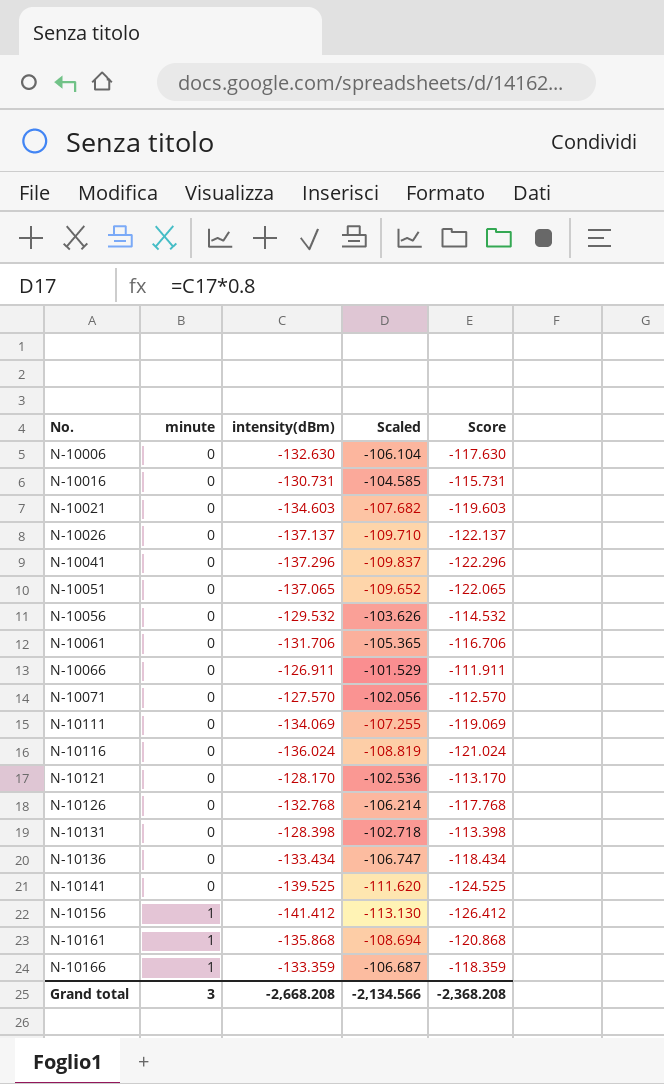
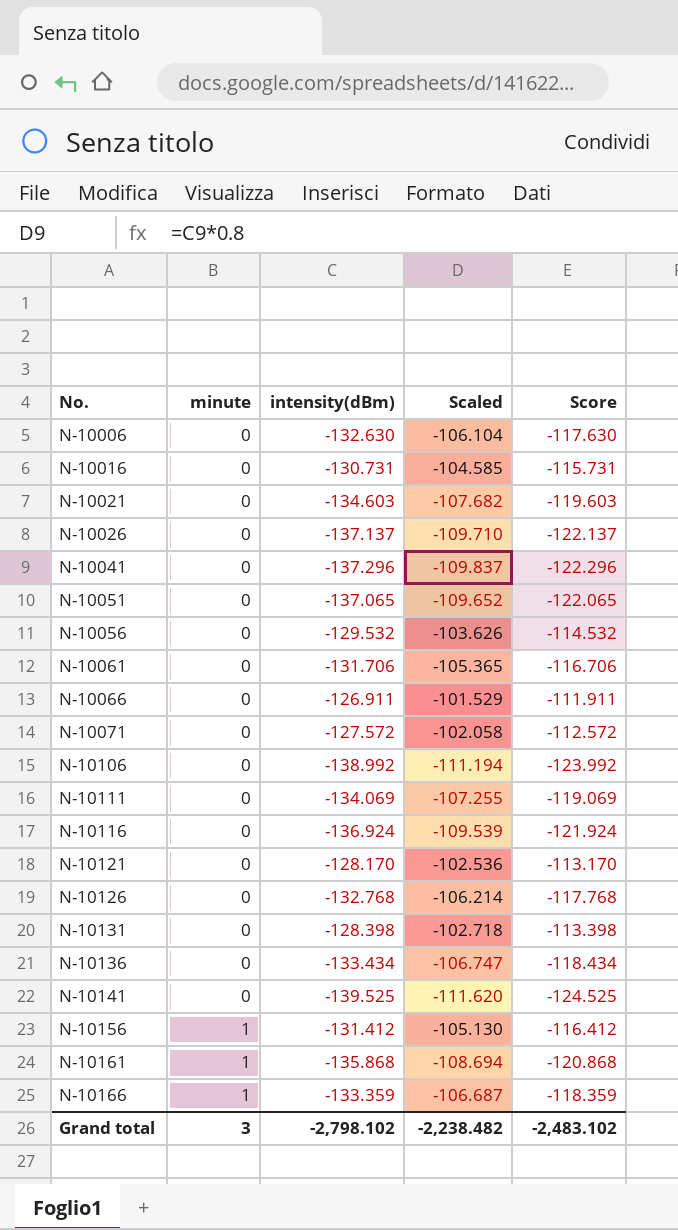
N-10071 | intensity(dBm): -127.570 -> -127.572
N-10071 | Scaled: -102.056 -> -102.058
N-10071 | Score: -112.570 -> -112.572
row N-10106: none -> 0 | -138.992 | -111.194 | -123.992
N-10116 | intensity(dBm): -136.024 -> -136.924
N-10116 | Scaled: -108.819 -> -109.539
N-10116 | Score: -121.024 -> -121.924
N-10156 | intensity(dBm): -141.412 -> -131.412
N-10156 | Scaled: -113.130 -> -105.130
N-10156 | Score: -126.412 -> -116.412
Grand total | intensity(dBm): -2,668.208 -> -2,798.102
Grand total | Scaled: -2,134.566 -> -2,238.482
Grand total | Score: -2,368.208 -> -2,483.102

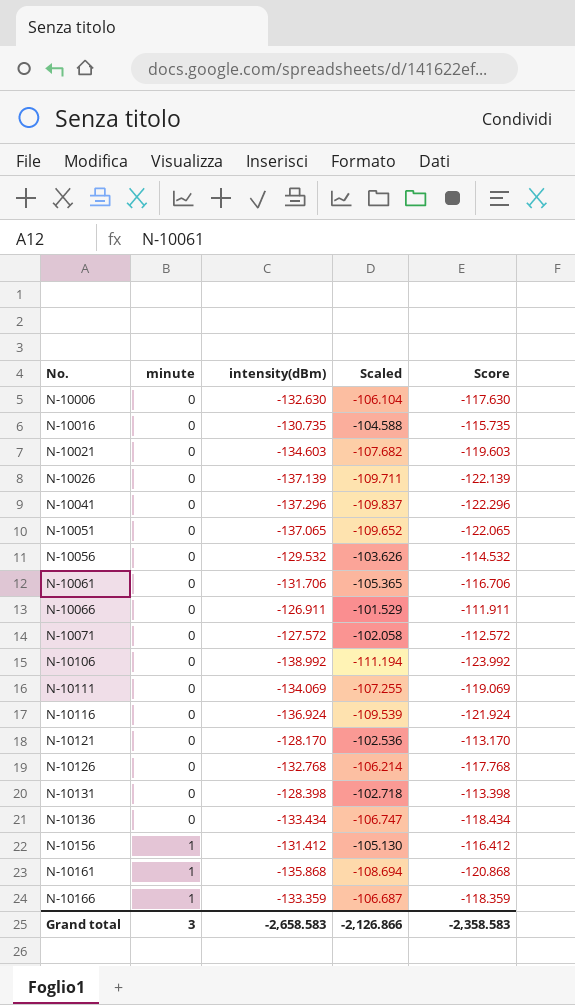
row N-10141: 0 | -139.525 | -111.620 | -124.525 -> none
N-10016 | intensity(dBm): -130.731 -> -130.735
N-10016 | Scaled: -104.585 -> -104.588
N-10016 | Score: -115.731 -> -115.735
N-10026 | intensity(dBm): -137.137 -> -137.139
N-10026 | Scaled: -109.710 -> -109.711
N-10026 | Score: -122.137 -> -122.139
Grand total | intensity(dBm): -2,798.102 -> -2,658.583
Grand total | Scaled: -2,238.482 -> -2,126.866
Grand total | Score: -2,483.102 -> -2,358.583

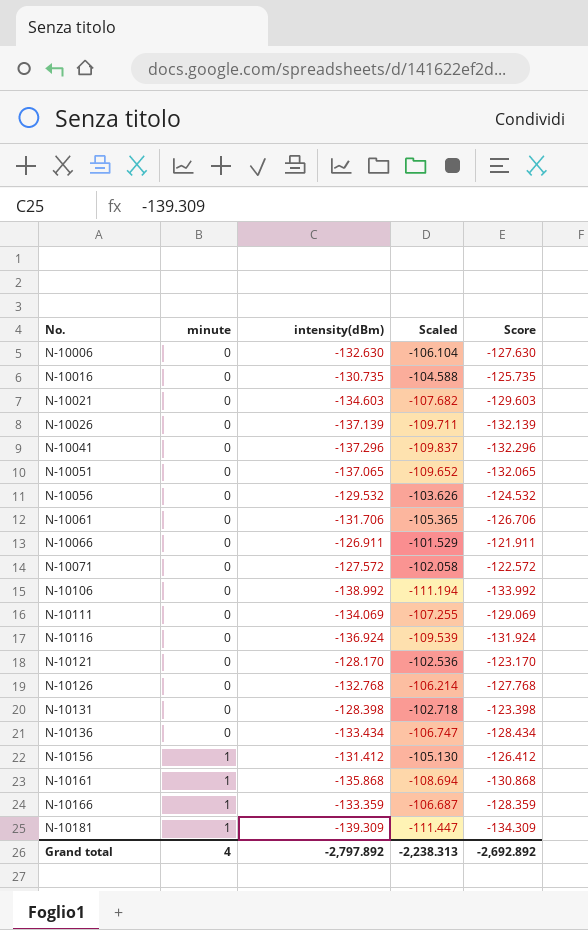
column Score | formula: [intensity(dBm)] + 15 -> [intensity(dBm)] + 5
row N-10181: none -> 1 | -139.309 | -111.447 | -134.309
Grand total | minute: 3 -> 4
Grand total | intensity(dBm): -2,658.583 -> -2,797.892
Grand total | Scaled: -2,126.866 -> -2,238.313
Grand total | Score: -2,358.583 -> -2,692.892

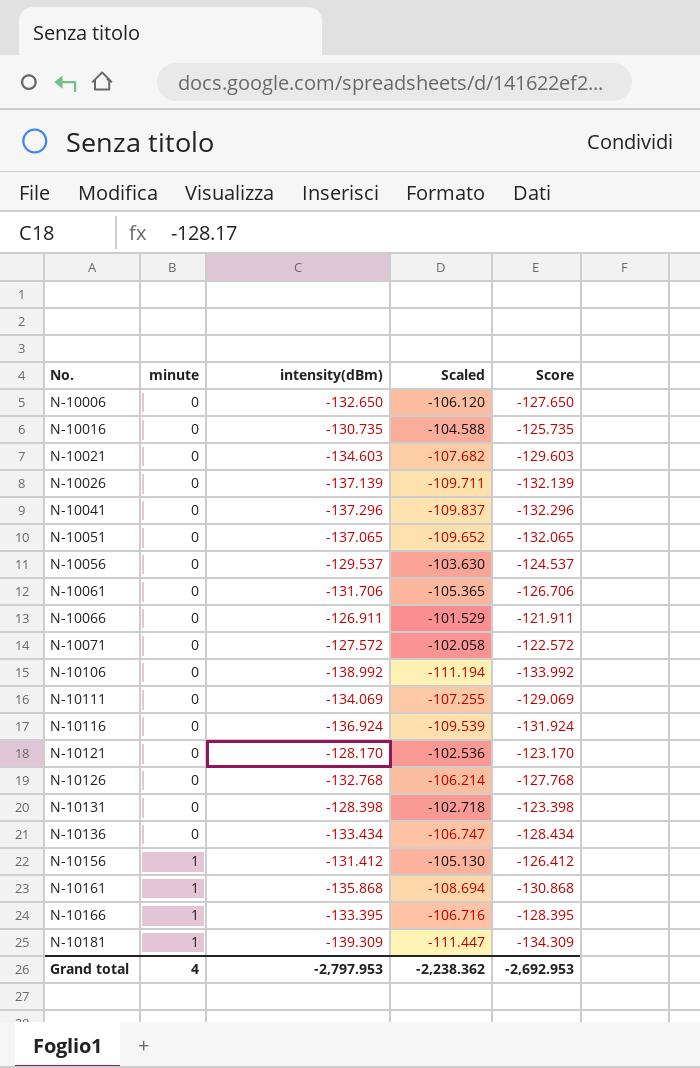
N-10006 | intensity(dBm): -132.630 -> -132.650
N-10006 | Scaled: -106.104 -> -106.120
N-10006 | Score: -127.630 -> -127.650
N-10056 | intensity(dBm): -129.532 -> -129.537
N-10056 | Scaled: -103.626 -> -103.630
N-10056 | Score: -124.532 -> -124.537
N-10166 | intensity(dBm): -133.359 -> -133.395
N-10166 | Scaled: -106.687 -> -106.716
N-10166 | Score: -128.359 -> -128.395
Grand total | intensity(dBm): -2,797.892 -> -2,797.953
Grand total | Scaled: -2,238.313 -> -2,238.362
Grand total | Score: -2,692.892 -> -2,692.953

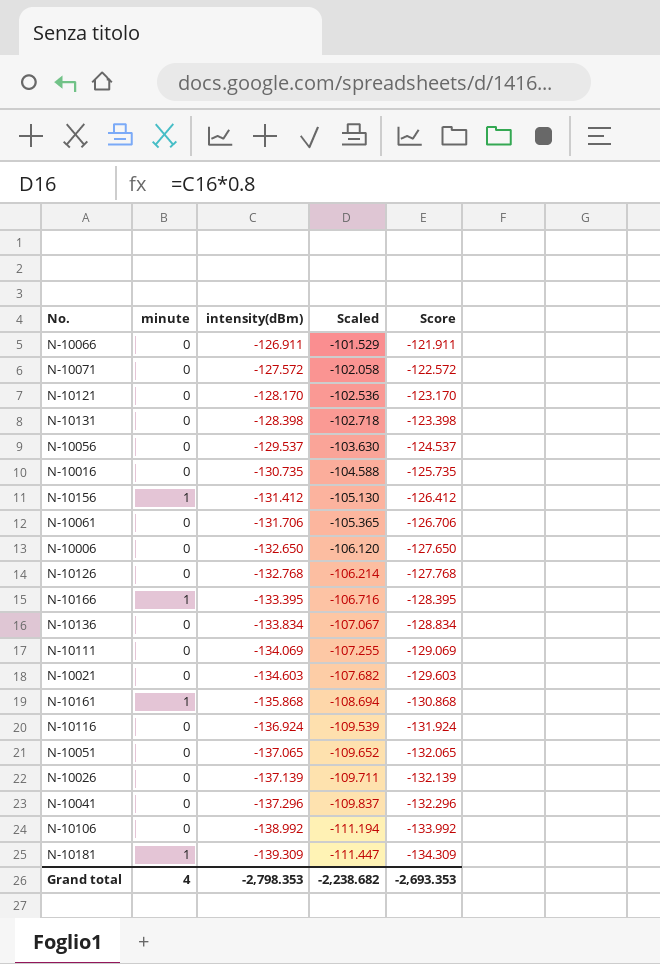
row order: No. ascending -> intensity(dBm) descending
N-10136 | intensity(dBm): -133.434 -> -133.834
N-10136 | Scaled: -106.747 -> -107.067
N-10136 | Score: -128.434 -> -128.834
Grand total | intensity(dBm): -2,797.953 -> -2,798.353
Grand total | Scaled: -2,238.362 -> -2,238.682
Grand total | Score: -2,692.953 -> -2,693.353

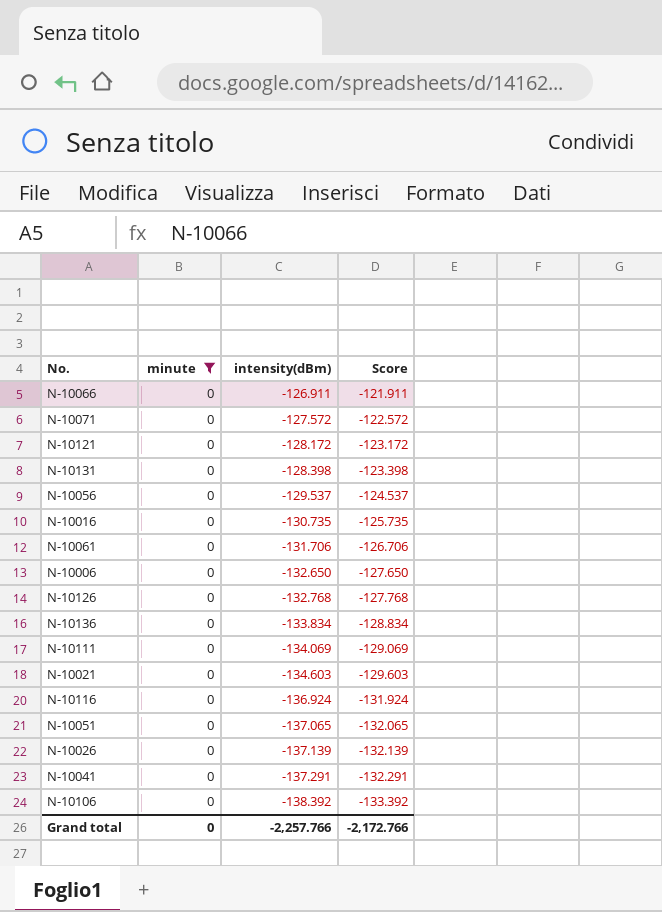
filter: none -> minute = 0
column Scaled | formula: [intensity(dBm)] * 0.8 -> none
N-10121 | intensity(dBm): -128.170 -> -128.172
N-10121 | Score: -123.170 -> -123.172
N-10041 | intensity(dBm): -137.296 -> -137.291
N-10041 | Score: -132.296 -> -132.291
N-10106 | intensity(dBm): -138.992 -> -138.392
N-10106 | Score: -133.992 -> -133.392
Grand total | minute: 4 -> 0
Grand total | intensity(dBm): -2,798.353 -> -2,257.766
Grand total | Score: -2,693.353 -> -2,172.766

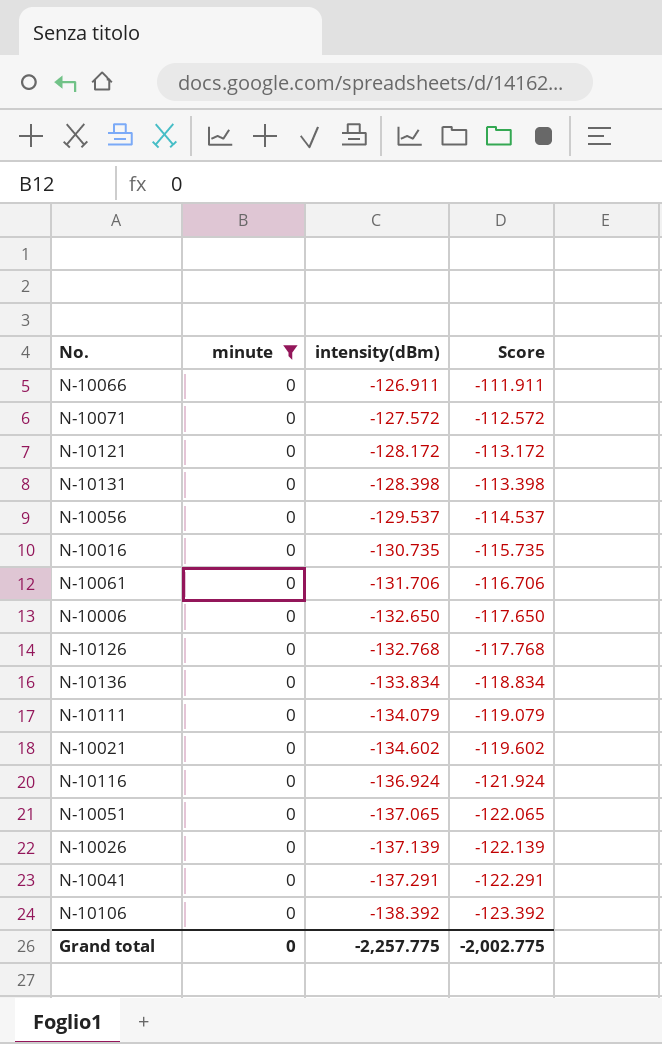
column Score | formula: [intensity(dBm)] + 5 -> [intensity(dBm)] + 15
N-10111 | intensity(dBm): -134.069 -> -134.079
N-10021 | intensity(dBm): -134.603 -> -134.602
Grand total | intensity(dBm): -2,257.766 -> -2,257.775
Grand total | Score: -2,172.766 -> -2,002.775

